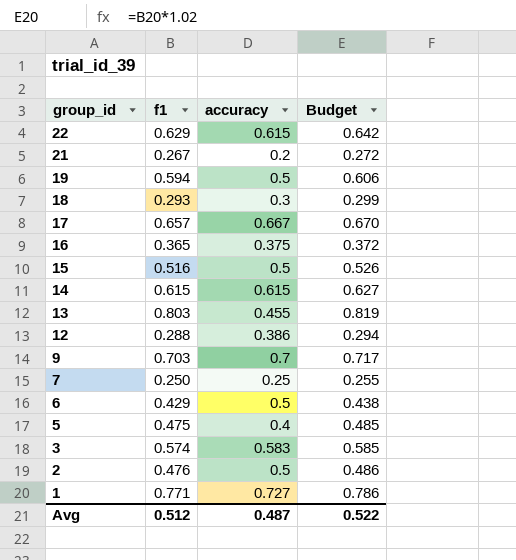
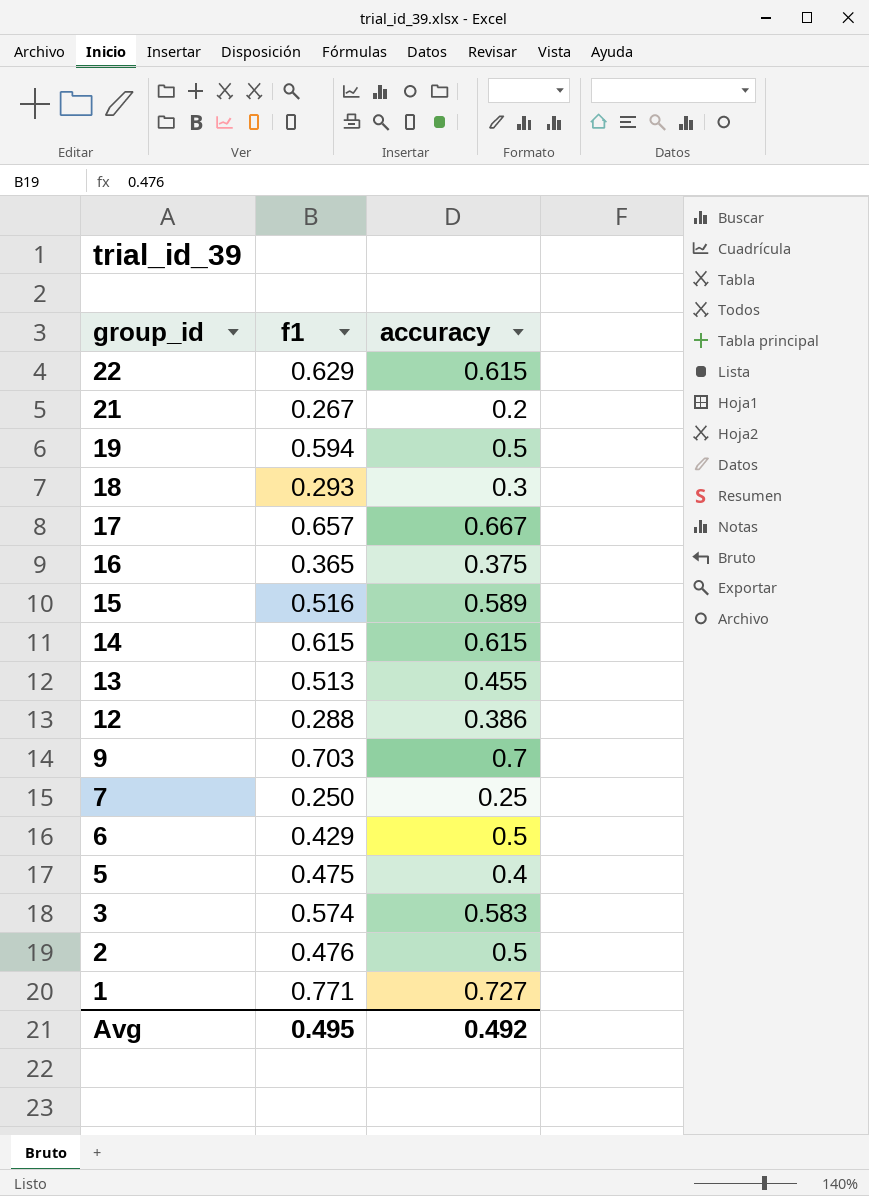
column Budget | formula: [f1] * 1.02 -> none
15 | accuracy: 0.5 -> 0.589
13 | f1: 0.803 -> 0.513
Avg | f1: 0.512 -> 0.495
Avg | accuracy: 0.487 -> 0.492

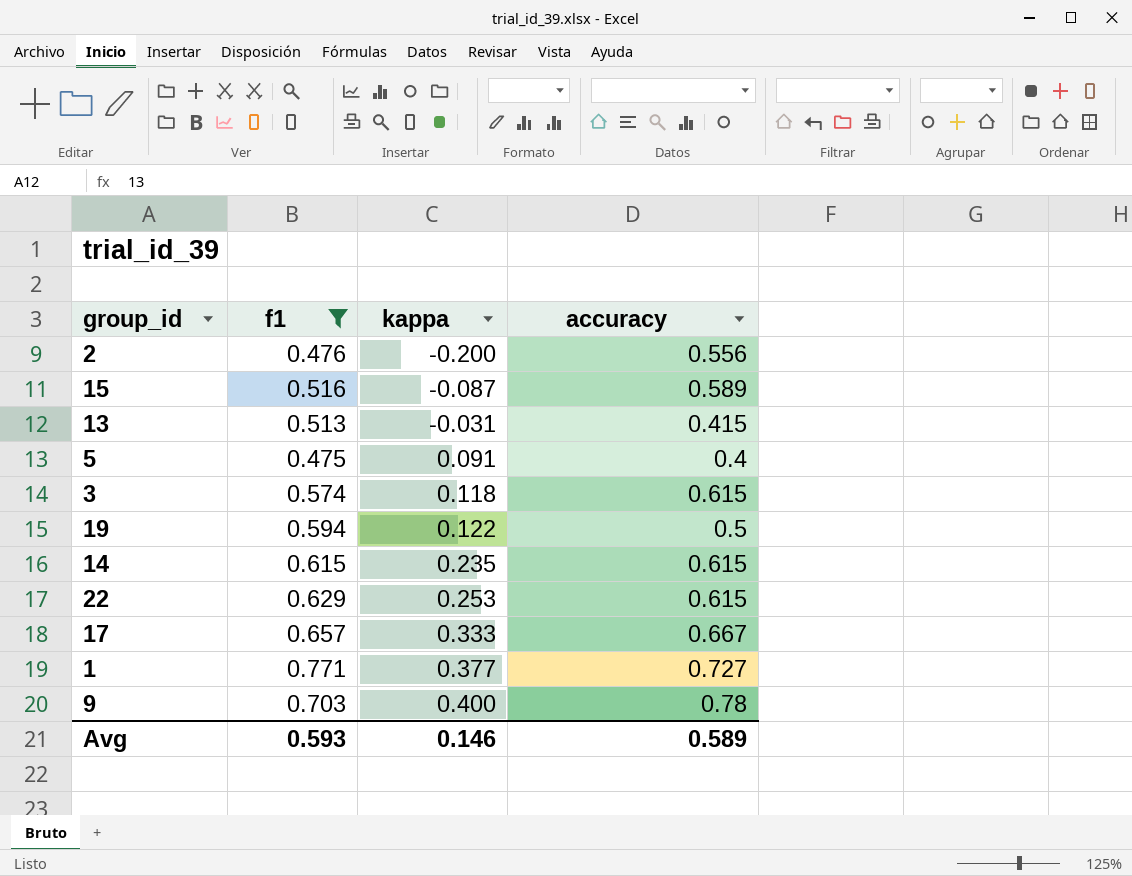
filter: none -> f1 >= 0.475
row order: group_id descending -> kappa ascending
column kappa | position: none -> 3
2 | accuracy: 0.5 -> 0.556
13 | accuracy: 0.455 -> 0.415
3 | accuracy: 0.583 -> 0.615
9 | accuracy: 0.7 -> 0.78
Avg | f1: 0.495 -> 0.593
Avg | accuracy: 0.492 -> 0.589

